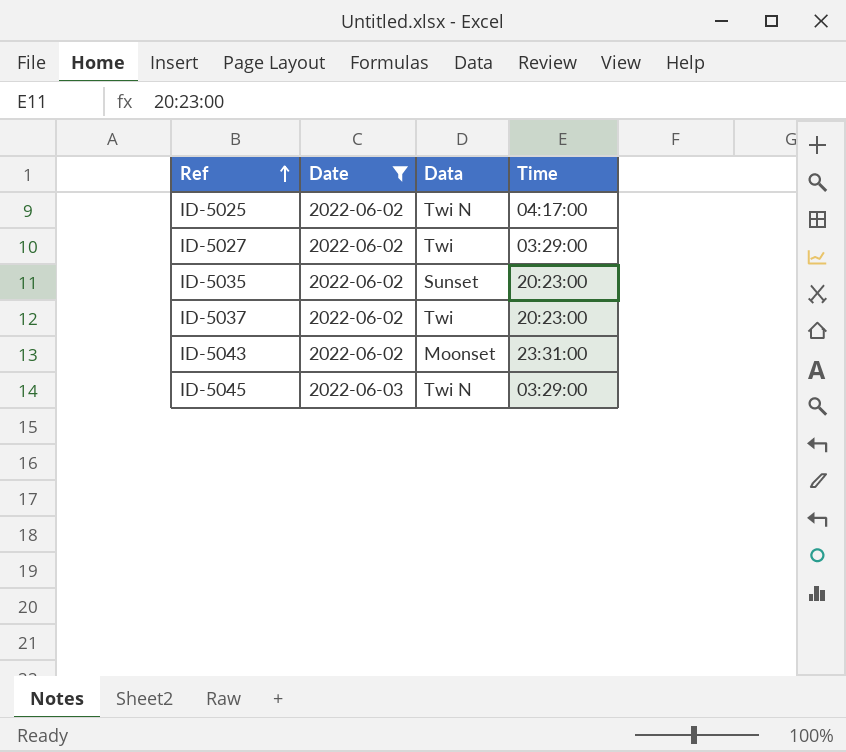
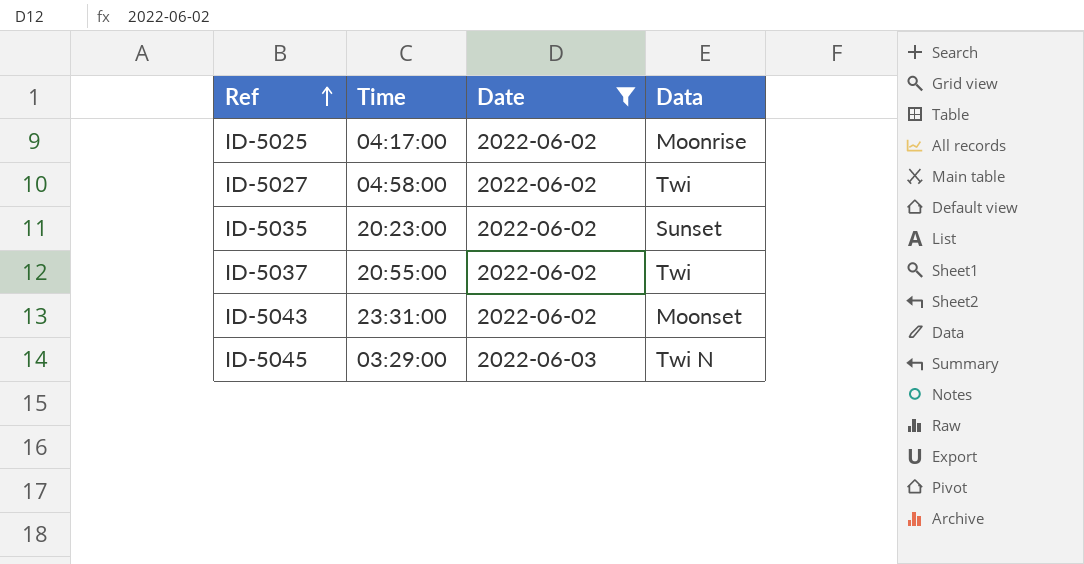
column Time | position: 4 -> 2
ID-5025 | Data: Twi N -> Moonrise
ID-5027 | Time: 03:29:00 -> 04:58:00
ID-5037 | Time: 20:23:00 -> 20:55:00

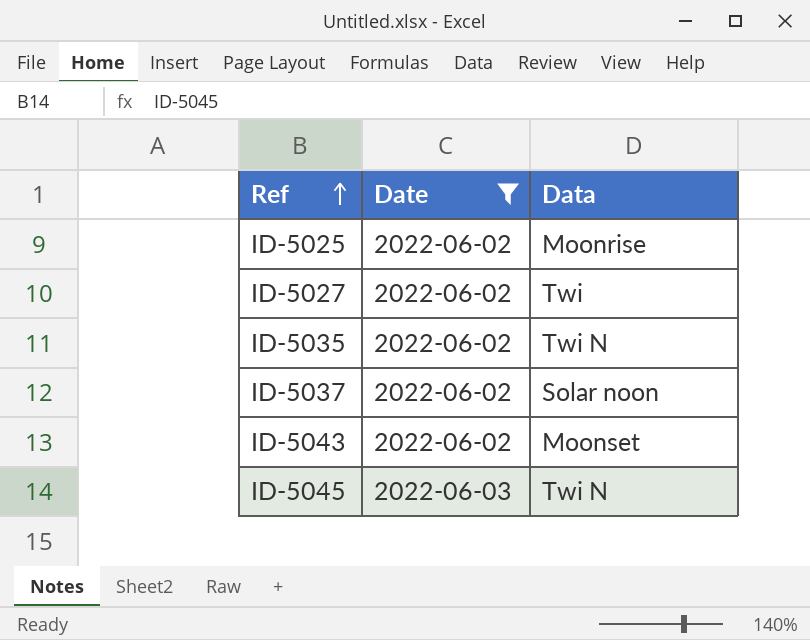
column Time | position: 2 -> none
ID-5035 | Data: Sunset -> Twi N
ID-5037 | Data: Twi -> Solar noon

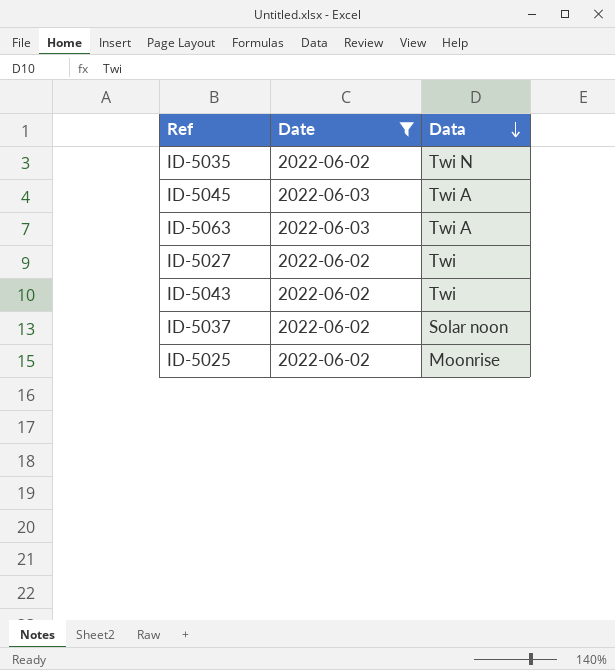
row order: Ref ascending -> Data descending
ID-5045 | Data: Twi N -> Twi A
row ID-5063: none -> 2022-06-03 | Twi A
ID-5043 | Data: Moonset -> Twi

